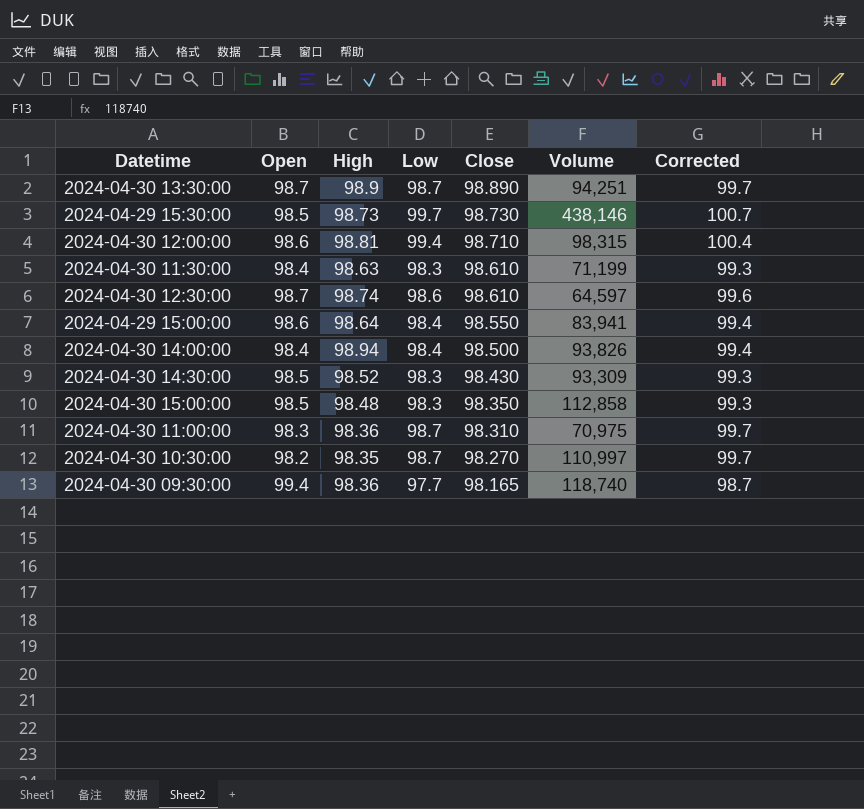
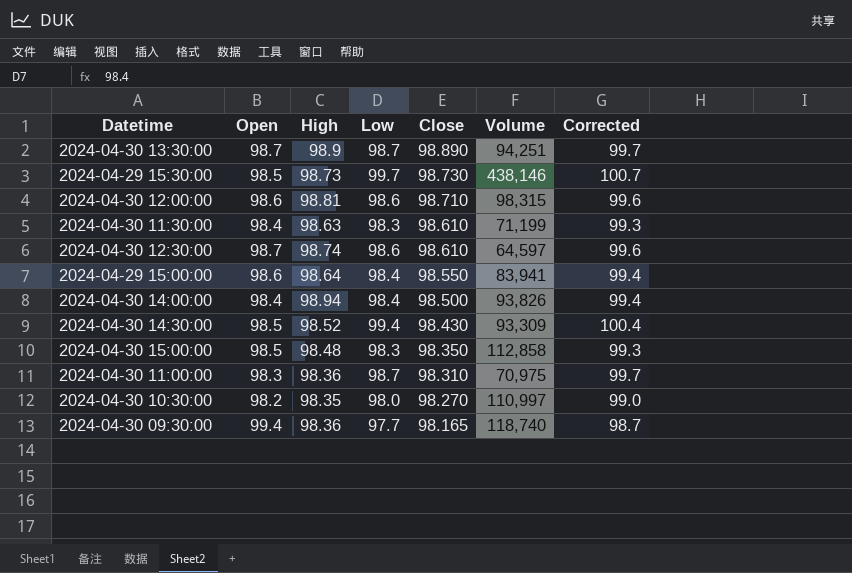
2024-04-30 12:00:00 | Low: 99.4 -> 98.6
2024-04-30 12:00:00 | Corrected: 100.4 -> 99.6
2024-04-30 14:30:00 | Low: 98.3 -> 99.4
2024-04-30 14:30:00 | Corrected: 99.3 -> 100.4
2024-04-30 10:30:00 | Low: 98.7 -> 98.0
2024-04-30 10:30:00 | Corrected: 99.7 -> 99.0

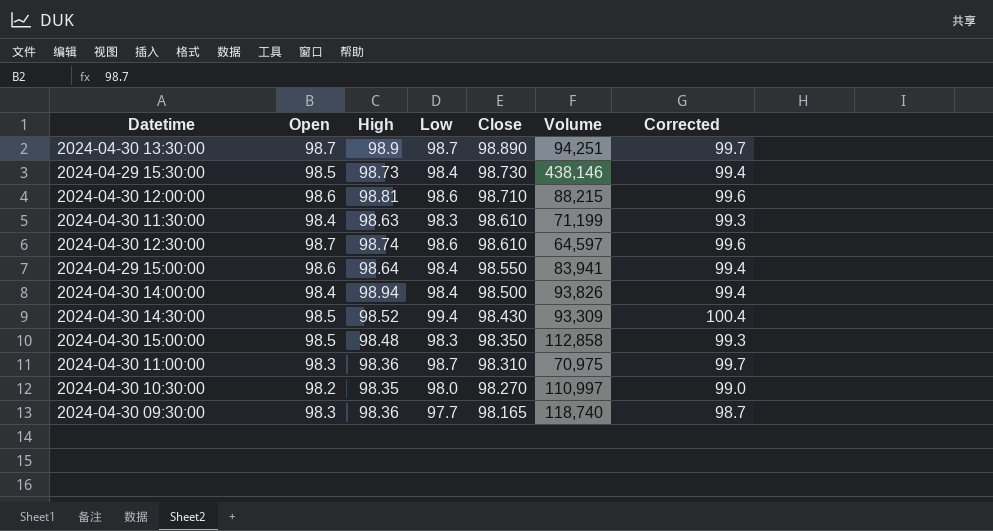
2024-04-29 15:30:00 | Low: 99.7 -> 98.4
2024-04-29 15:30:00 | Corrected: 100.7 -> 99.4
2024-04-30 12:00:00 | Volume: 98,315 -> 88,215
2024-04-30 09:30:00 | Open: 99.4 -> 98.3

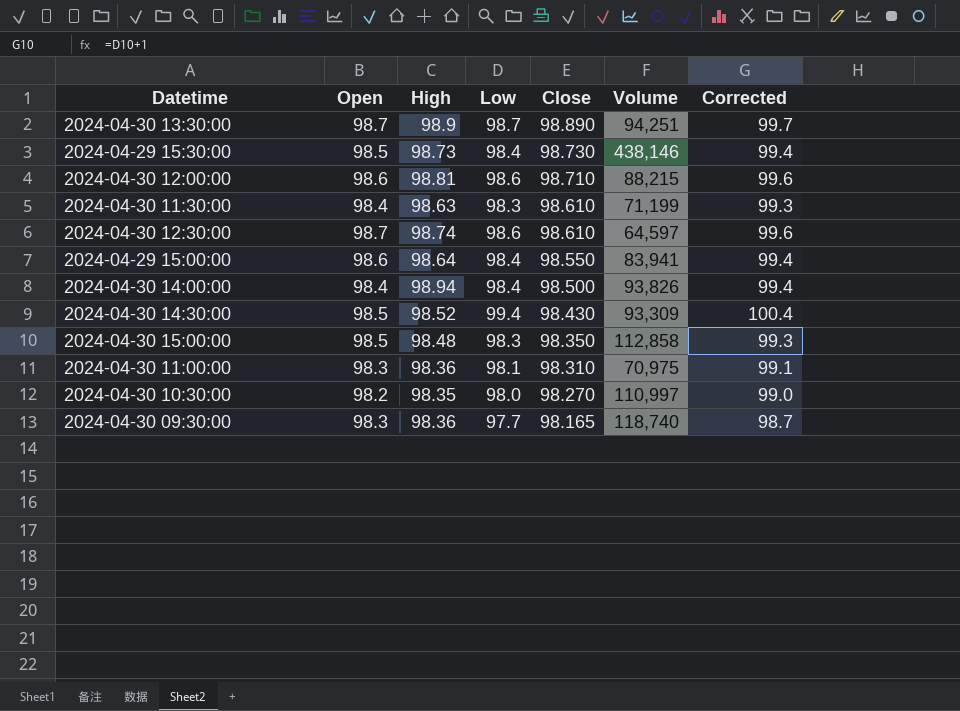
2024-04-30 11:00:00 | Low: 98.7 -> 98.1
2024-04-30 11:00:00 | Corrected: 99.7 -> 99.1

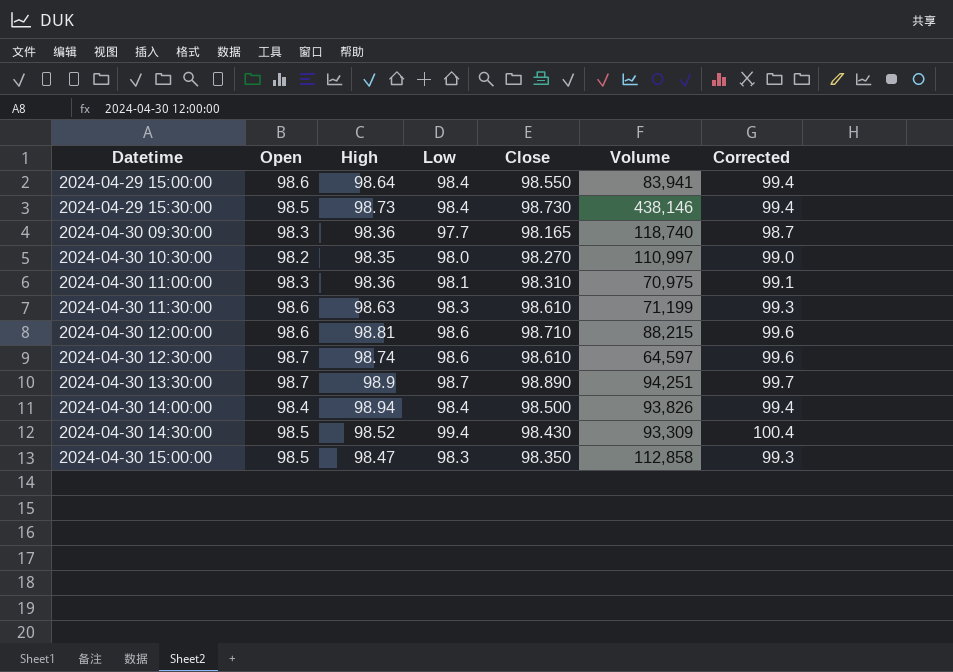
row order: Close descending -> Datetime ascending
2024-04-30 11:30:00 | Open: 98.4 -> 98.6
2024-04-30 15:00:00 | High: 98.48 -> 98.47

